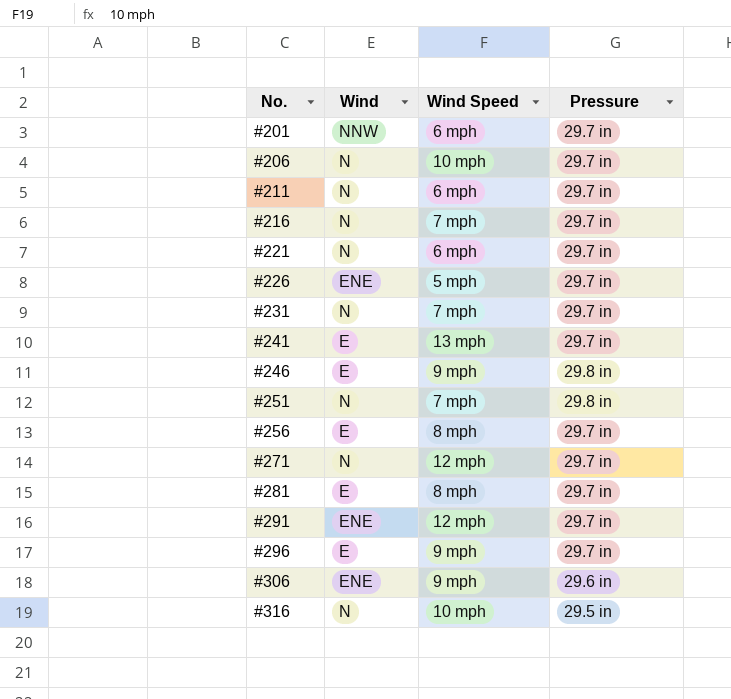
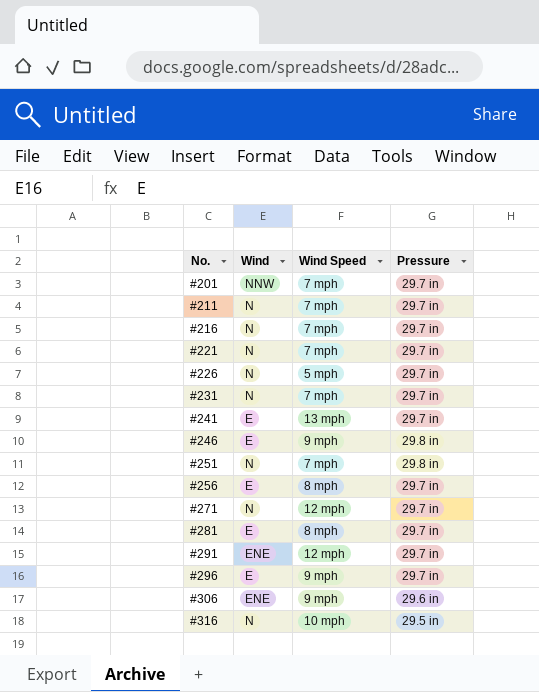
row #206: N | 10 mph | 29.7 in -> none
#201 | Wind Speed: 6 mph -> 7 mph
#211 | Wind Speed: 6 mph -> 7 mph
#221 | Wind Speed: 6 mph -> 7 mph
#226 | Wind: ENE -> N

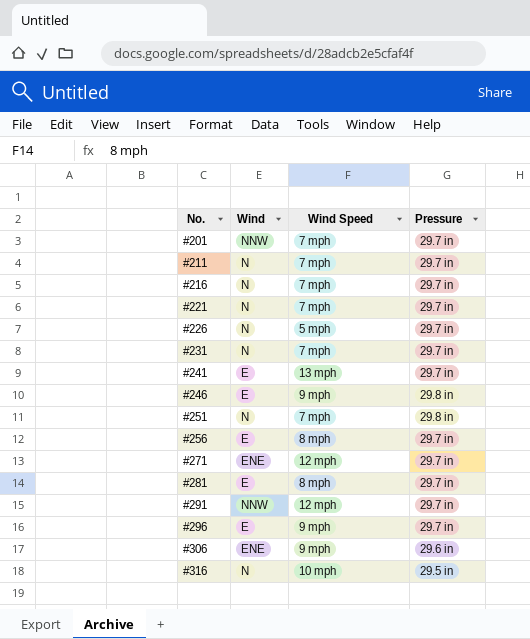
#271 | Wind: N -> ENE
#291 | Wind: ENE -> NNW

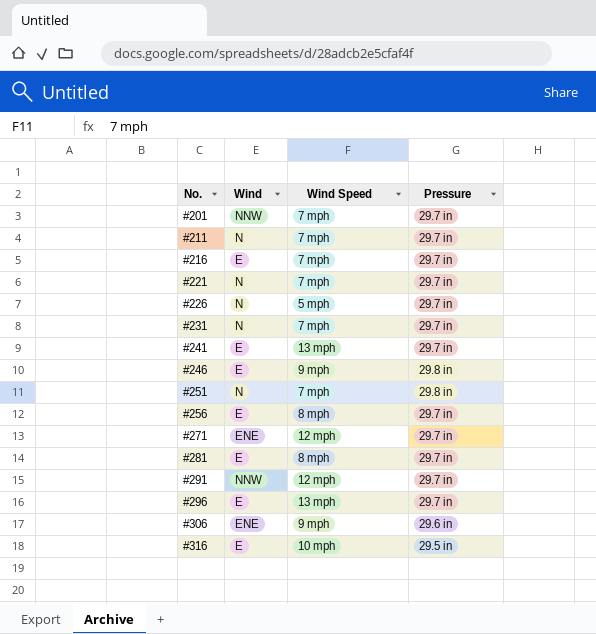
#216 | Wind: N -> E
#296 | Wind Speed: 9 mph -> 13 mph
#316 | Wind: N -> E

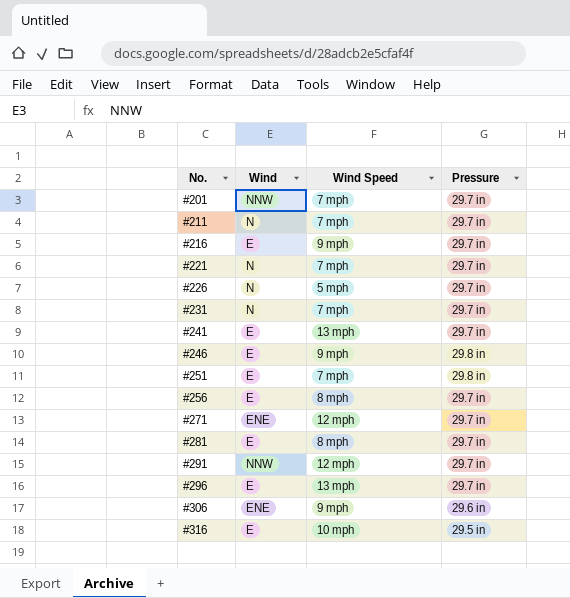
#216 | Wind Speed: 7 mph -> 9 mph
#251 | Wind: N -> E

